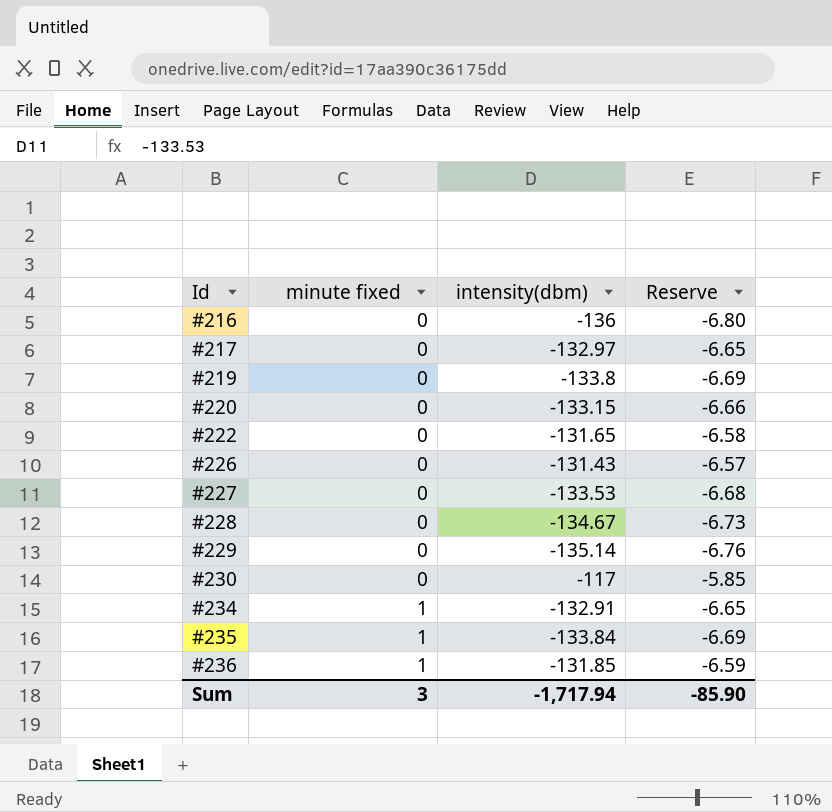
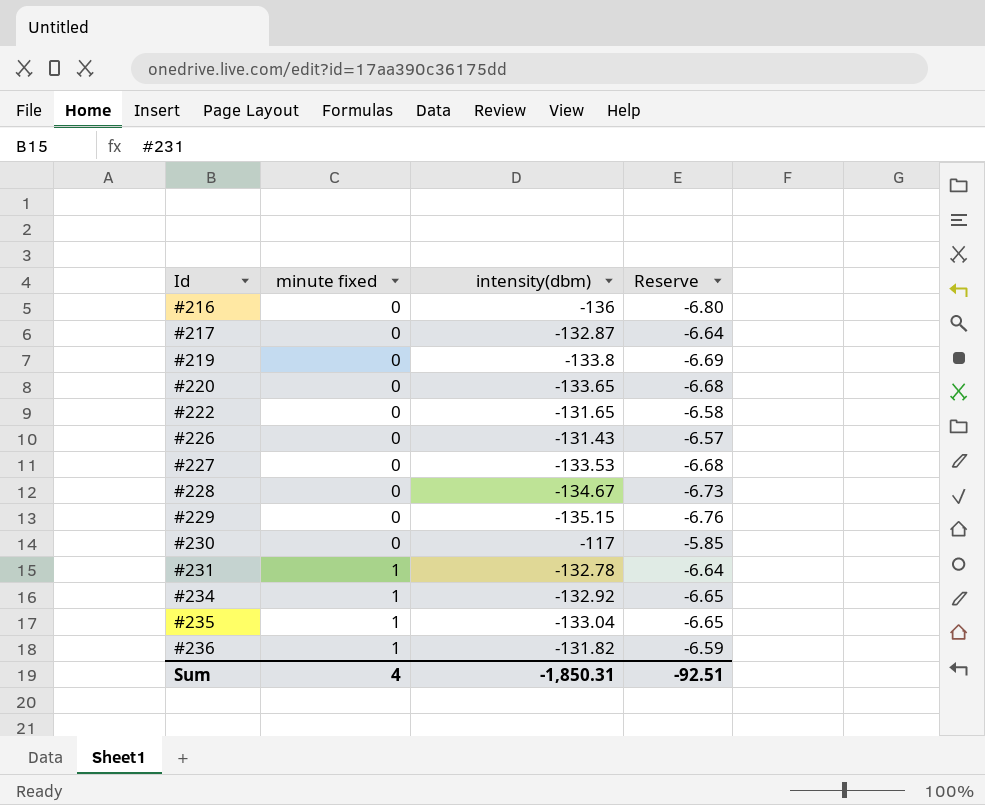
#217 | intensity(dbm): -132.97 -> -132.87
#217 | Reserve: -6.65 -> -6.64
#220 | intensity(dbm): -133.15 -> -133.65
#220 | Reserve: -6.66 -> -6.68
#229 | intensity(dbm): -135.14 -> -135.15
row #231: none -> 1 | -132.78 | -6.64
#234 | intensity(dbm): -132.91 -> -132.92
#235 | intensity(dbm): -133.84 -> -133.04
#235 | Reserve: -6.69 -> -6.65
#236 | intensity(dbm): -131.85 -> -131.82
Sum | minute fixed: 3 -> 4
Sum | intensity(dbm): -1,717.94 -> -1,850.31
Sum | Reserve: -85.90 -> -92.51

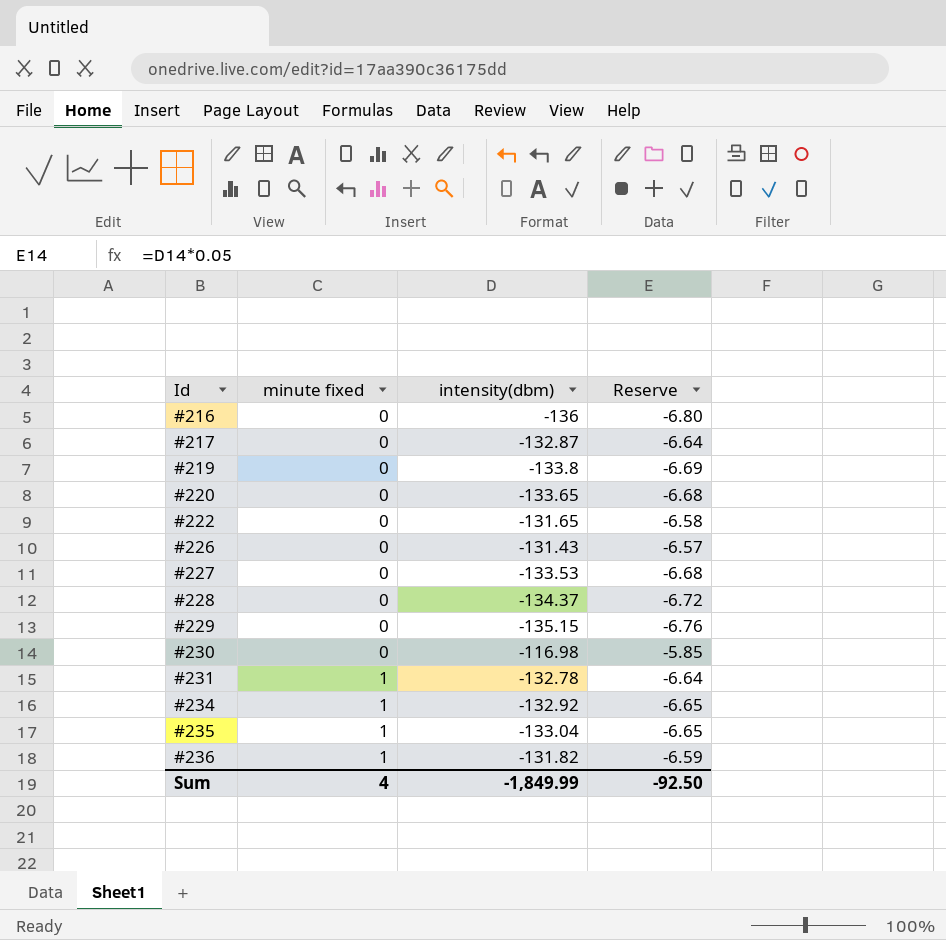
#228 | intensity(dbm): -134.67 -> -134.37
#228 | Reserve: -6.73 -> -6.72
#230 | intensity(dbm): -117 -> -116.98
Sum | intensity(dbm): -1,850.31 -> -1,849.99
Sum | Reserve: -92.51 -> -92.50

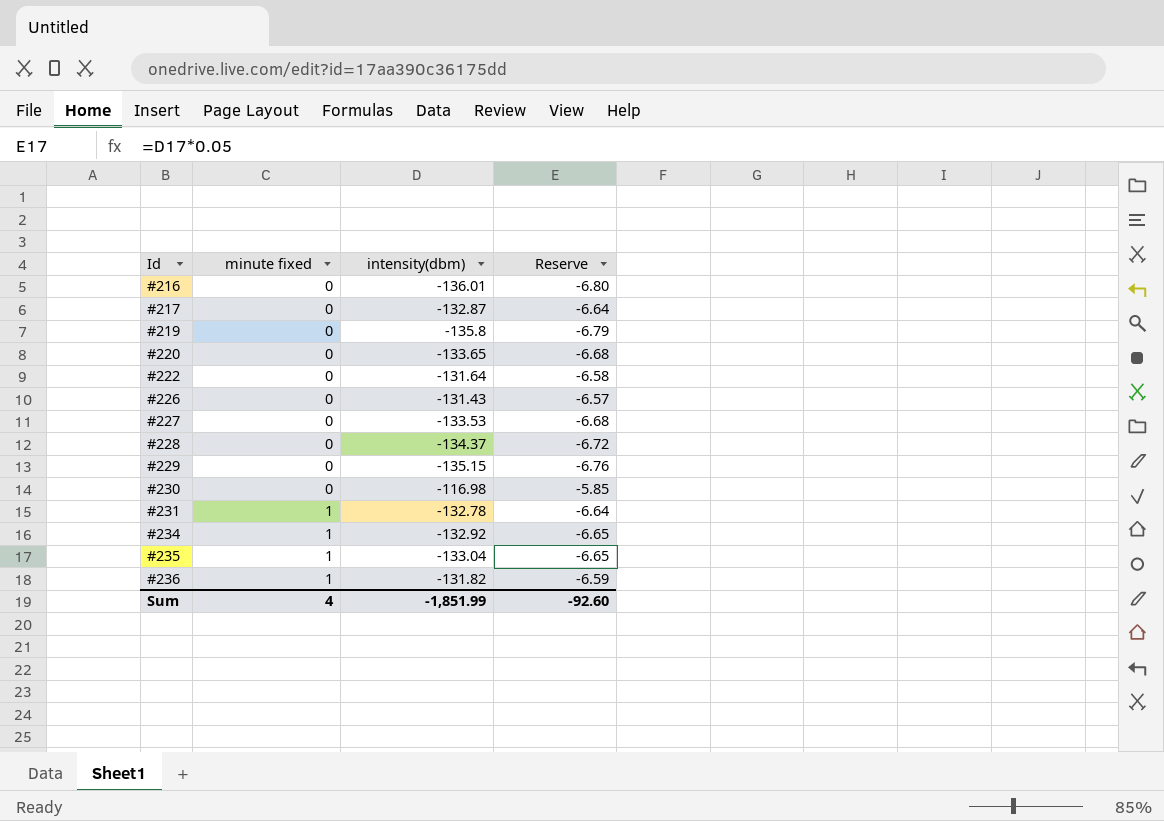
#216 | intensity(dbm): -136 -> -136.01
#219 | intensity(dbm): -133.8 -> -135.8
#219 | Reserve: -6.69 -> -6.79
#222 | intensity(dbm): -131.65 -> -131.64
Sum | intensity(dbm): -1,849.99 -> -1,851.99
Sum | Reserve: -92.50 -> -92.60

